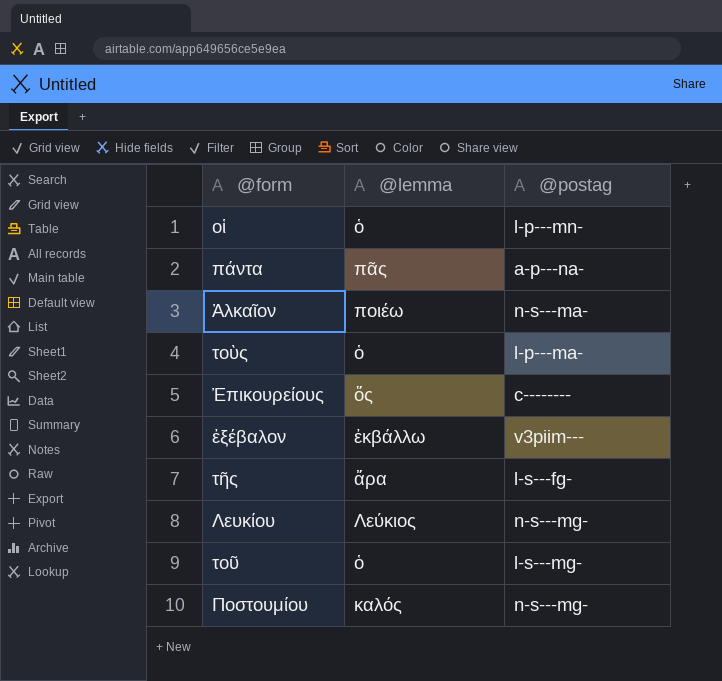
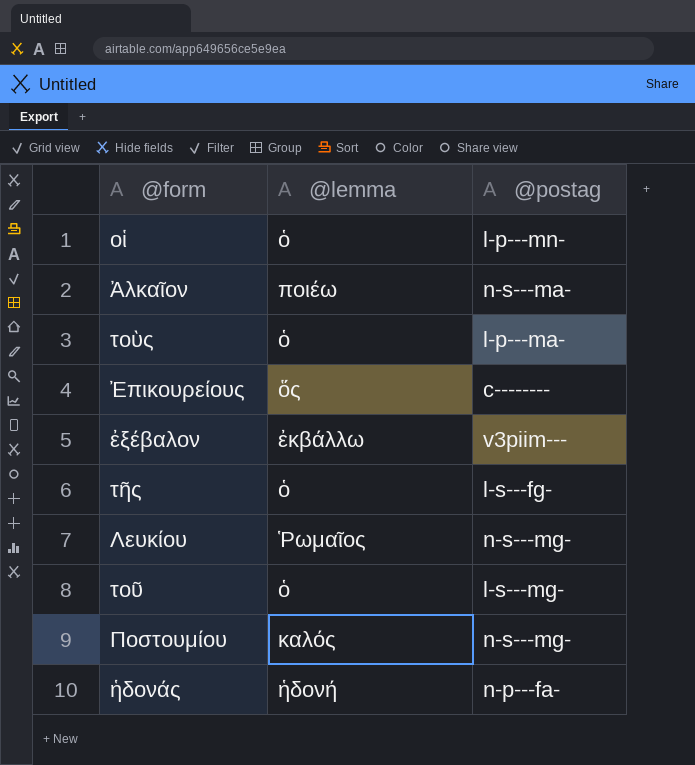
row πάντα: πᾶς | a-p---na- -> none
τῆς | @lemma: ἄρα -> ὁ
Λευκίου | @lemma: Λεύκιος -> Ῥωμαῖος
row ἡδονάς: none -> ἡδονή | n-p---fa-

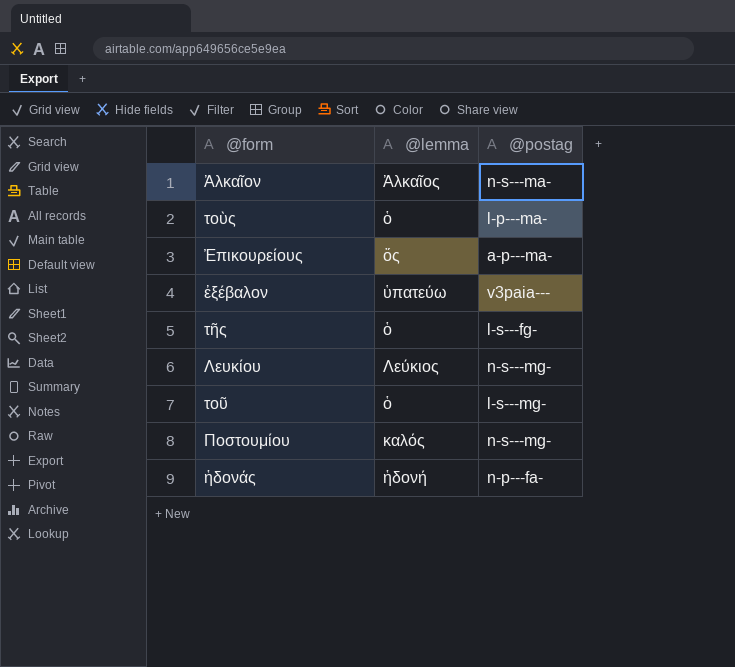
row οἱ: ὁ | l-p---mn- -> none
Ἀλκαῖον | @lemma: ποιέω -> Ἀλκαῖος
Ἐπικουρείους | @postag: c-------- -> a-p---ma-
ἐξέβαλον | @lemma: ἐκβάλλω -> ὑπατεύω
ἐξέβαλον | @postag: v3piim--- -> v3paia---
Λευκίου | @lemma: Ῥωμαῖος -> Λεύκιος

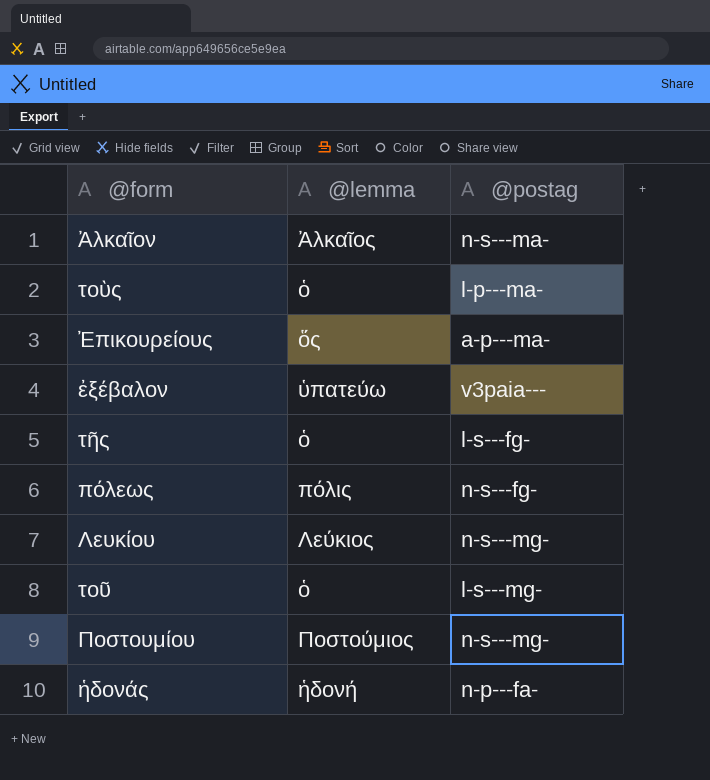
row πόλεως: none -> πόλις | n-s---fg-
Ποστουμίου | @lemma: καλός -> Ποστούμιος

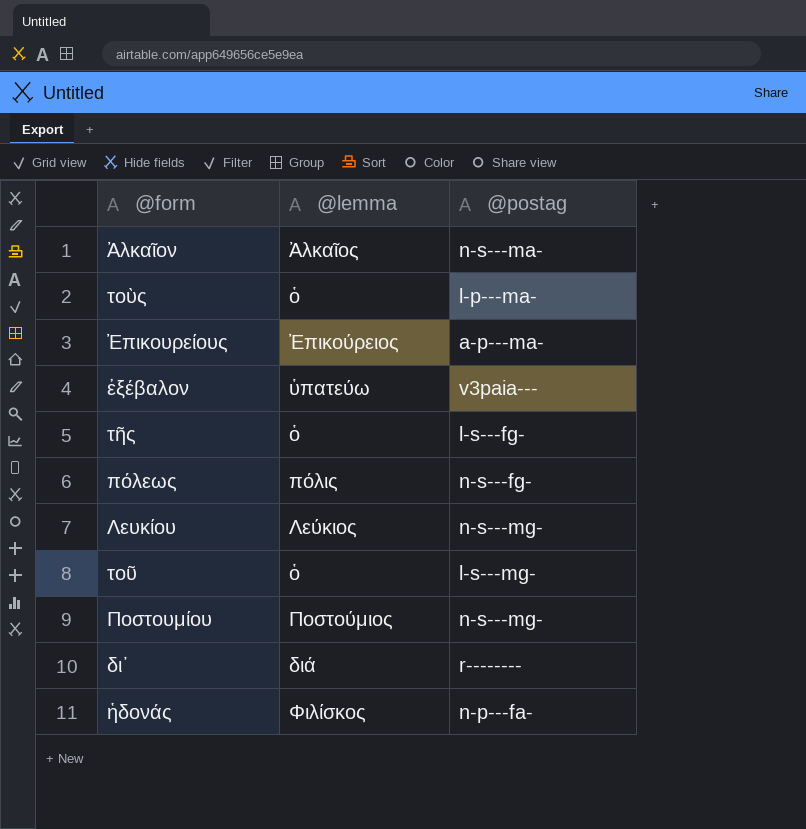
Ἐπικουρείους | @lemma: ὅς -> Ἐπικούρειος
row δι᾽: none -> διά | r--------
ἡδονάς | @lemma: ἡδονή -> Φιλίσκος

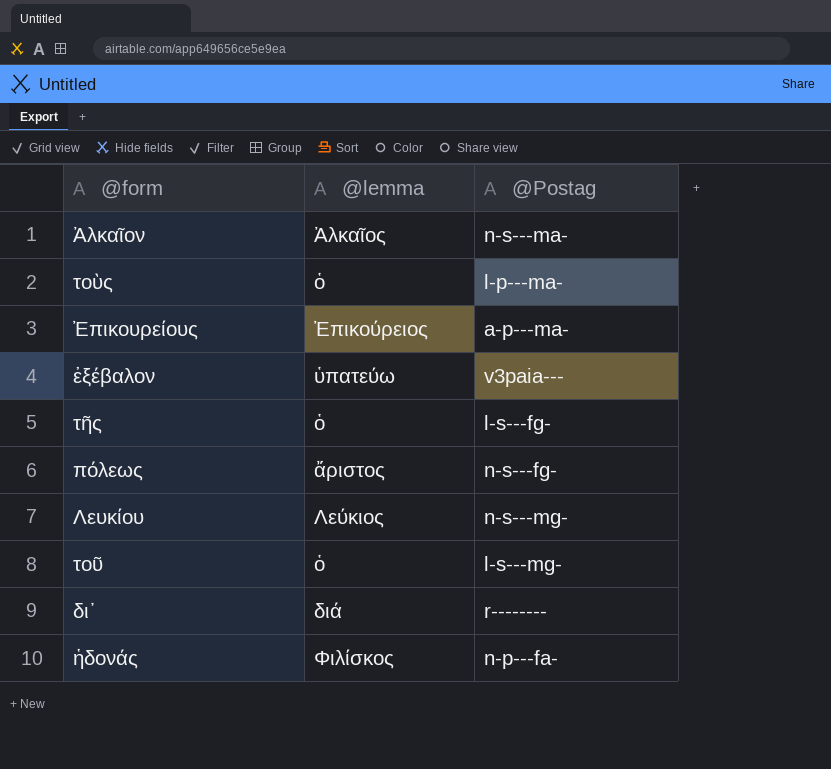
column name: @postag -> @Postag
row Ποστουμίου: Ποστούμιος | n-s---mg- -> none
πόλεως | @lemma: πόλις -> ἄριστος

